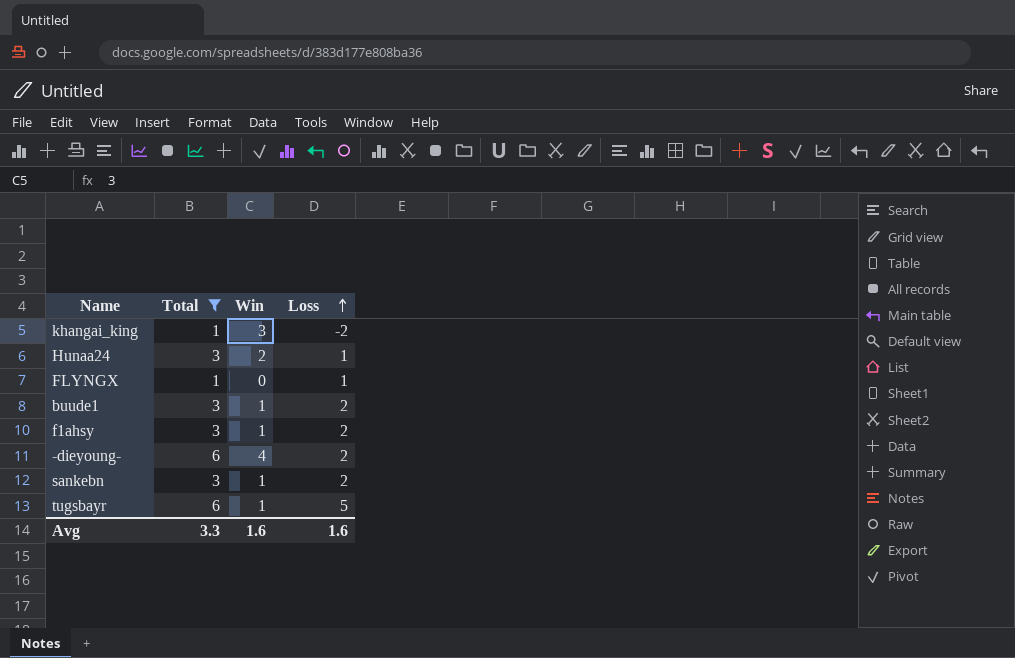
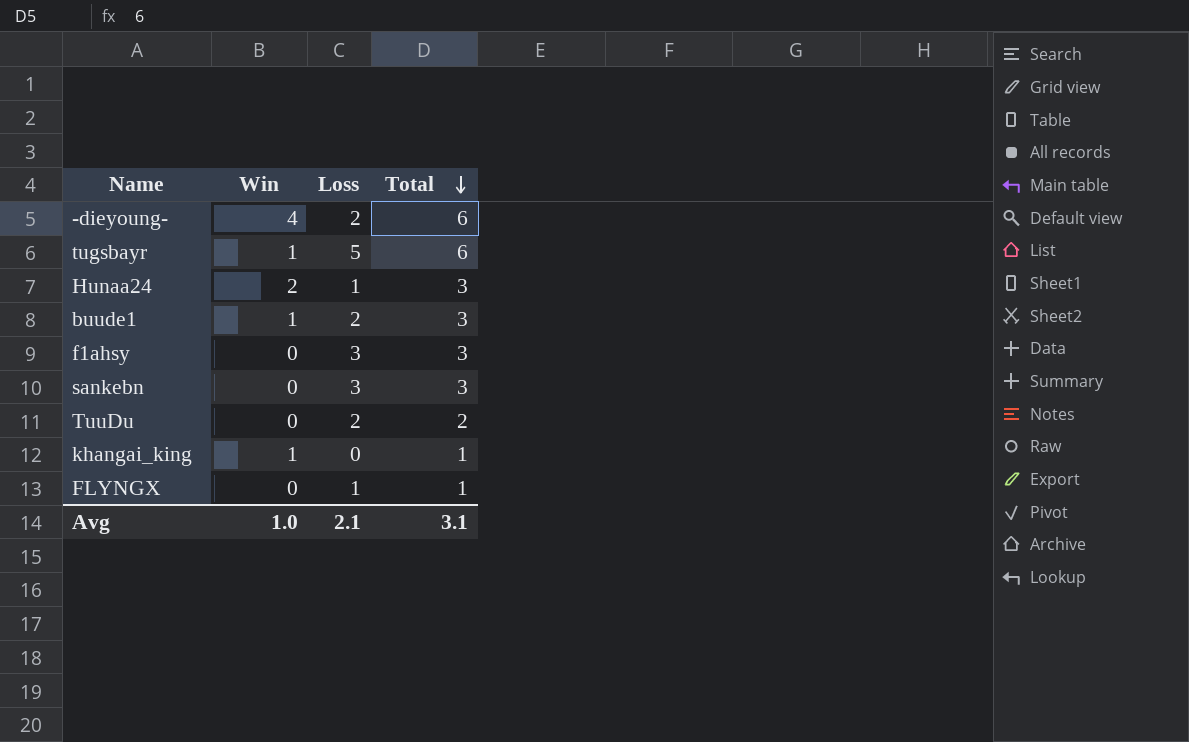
filter: Total != 2 -> none
row order: Loss ascending -> Total descending
column Total | position: 2 -> 4
f1ahsy | Win: 1 -> 0
f1ahsy | Loss: 2 -> 3
sankebn | Win: 1 -> 0
sankebn | Loss: 2 -> 3
khangai_king | Win: 3 -> 1
khangai_king | Loss: -2 -> 0
Avg | Win: 1.6 -> 1.0
Avg | Loss: 1.6 -> 2.1
Avg | Total: 3.3 -> 3.1

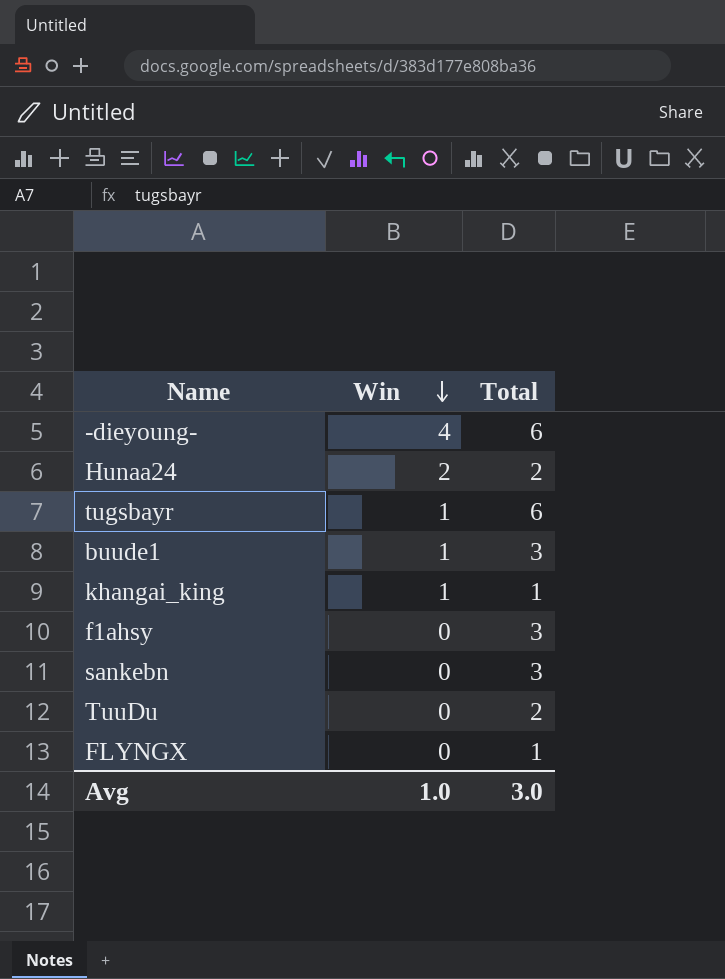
row order: Total descending -> Win descending
column Loss | formula: [Total] - [Win] -> none
Hunaa24 | Total: 3 -> 2
Avg | Total: 3.1 -> 3.0

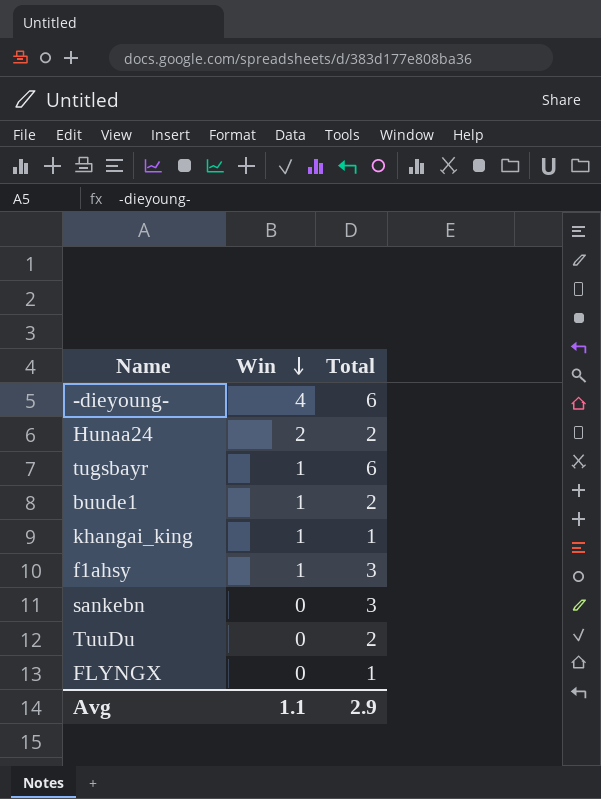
buude1 | Total: 3 -> 2
f1ahsy | Win: 0 -> 1
Avg | Win: 1.0 -> 1.1
Avg | Total: 3.0 -> 2.9

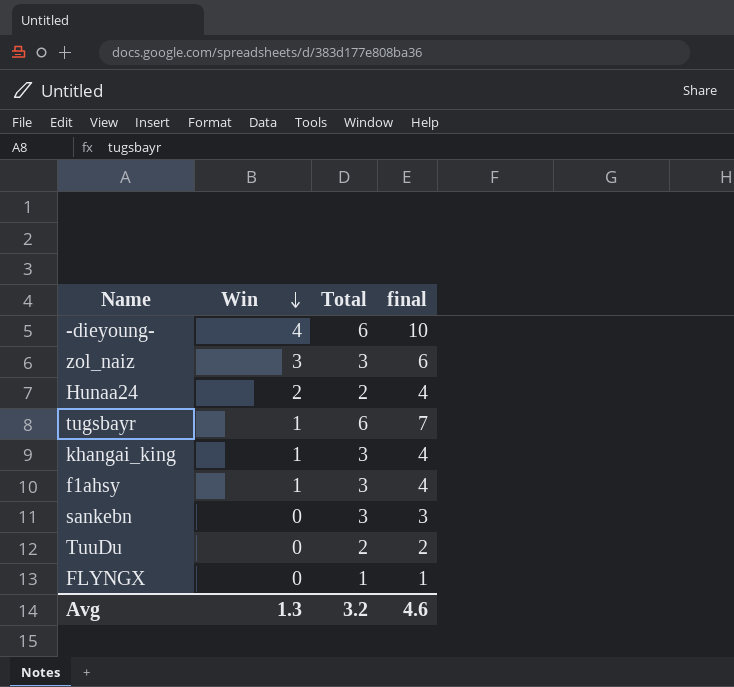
column final | formula: none -> [Win] + [Total]
row buude1: 1 | 2 -> none
row zol_naiz: none -> 3 | 3 | 6
khangai_king | Total: 1 -> 3
Avg | Win: 1.1 -> 1.3
Avg | Total: 2.9 -> 3.2

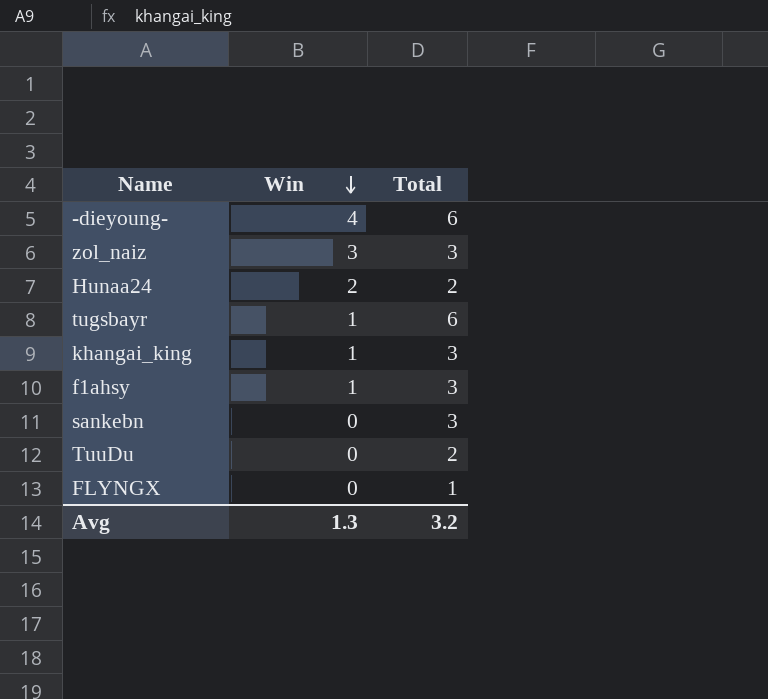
column final | formula: [Win] + [Total] -> none

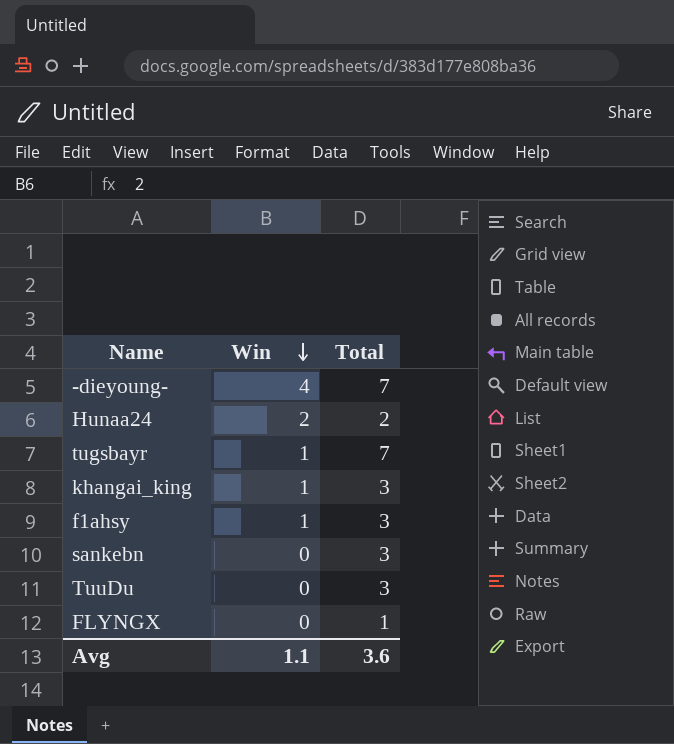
row zol_naiz: 3 | 3 -> none
-dieyoung- | Total: 6 -> 7
tugsbayr | Total: 6 -> 7
TuuDu | Total: 2 -> 3
Avg | Win: 1.3 -> 1.1
Avg | Total: 3.2 -> 3.6

